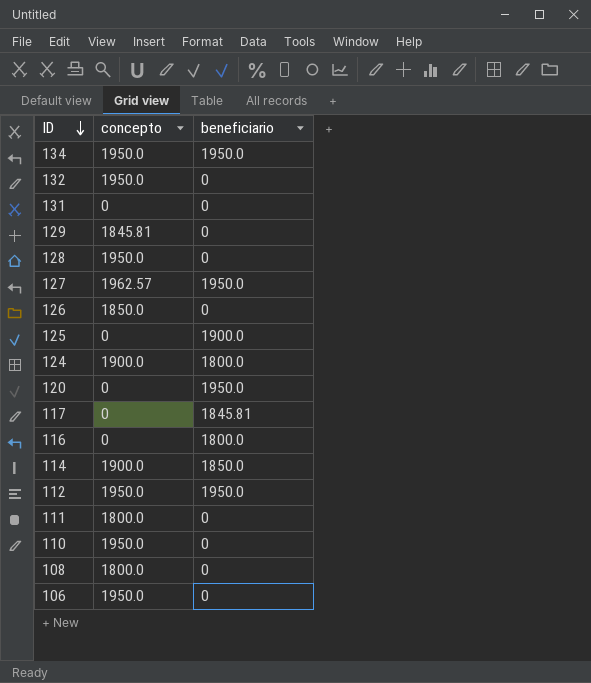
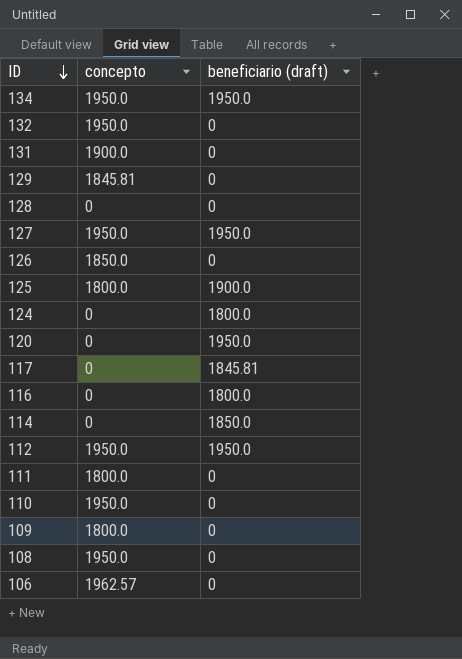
column name: beneficiario -> beneficiario (draft)
131 | concepto: 0 -> 1900.0
128 | concepto: 1950.0 -> 0
127 | concepto: 1962.57 -> 1950.0
125 | concepto: 0 -> 1800.0
124 | concepto: 1900.0 -> 0
114 | concepto: 1900.0 -> 0
row 109: none -> 1800.0 | 0
108 | concepto: 1800.0 -> 1950.0
106 | concepto: 1950.0 -> 1962.57

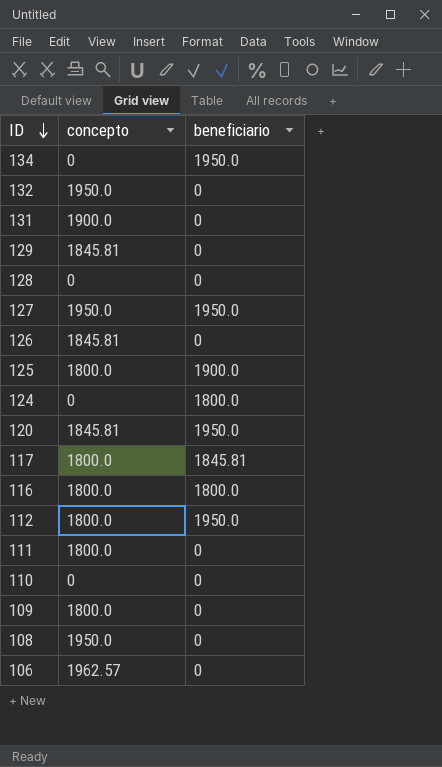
column name: beneficiario (draft) -> beneficiario
row 114: 0 | 1850.0 -> none
134 | concepto: 1950.0 -> 0
126 | concepto: 1850.0 -> 1845.81
120 | concepto: 0 -> 1845.81
117 | concepto: 0 -> 1800.0
116 | concepto: 0 -> 1800.0
112 | concepto: 1950.0 -> 1800.0
110 | concepto: 1950.0 -> 0

